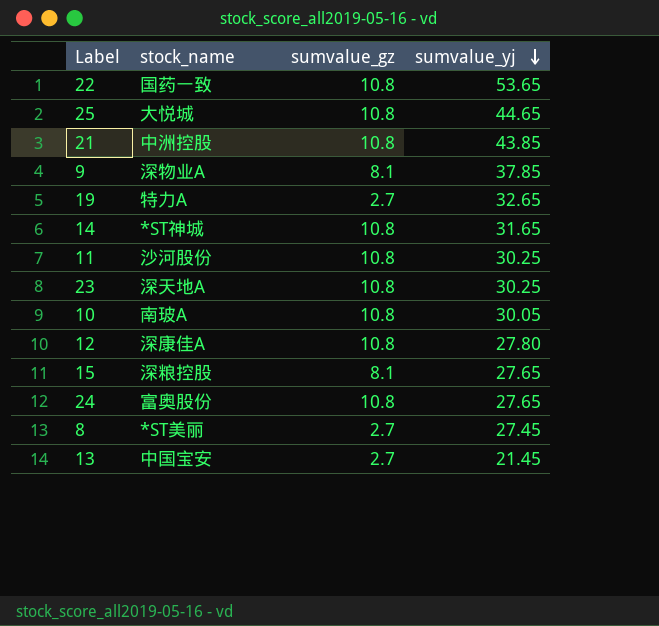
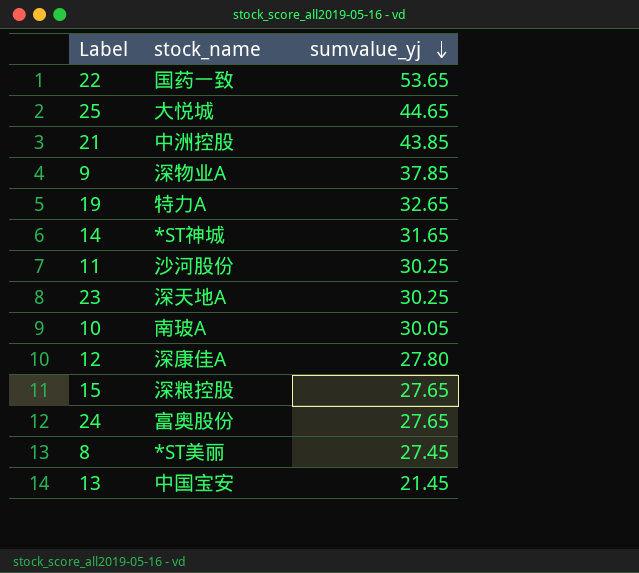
column sumvalue_gz | position: 3 -> none

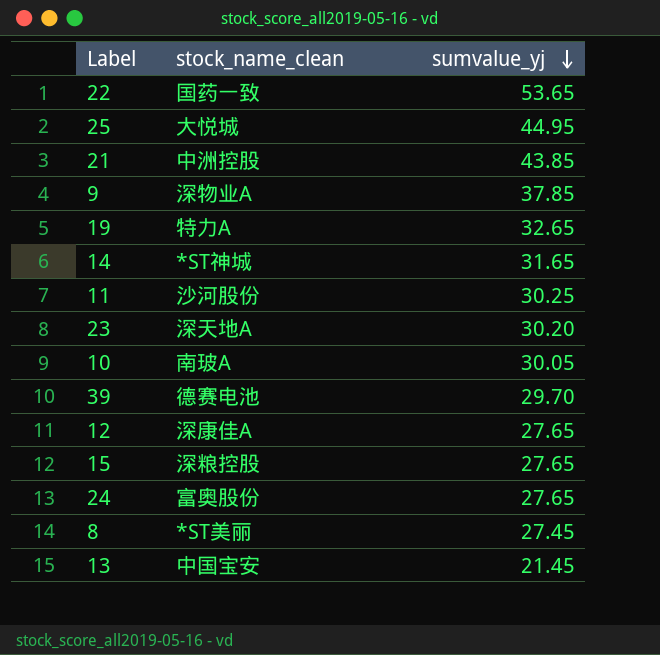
column name: stock_name -> stock_name_clean
25 | sumvalue_yj: 44.65 -> 44.95
23 | sumvalue_yj: 30.25 -> 30.20
row 39: none -> 德赛电池 | 29.70
12 | sumvalue_yj: 27.80 -> 27.65

